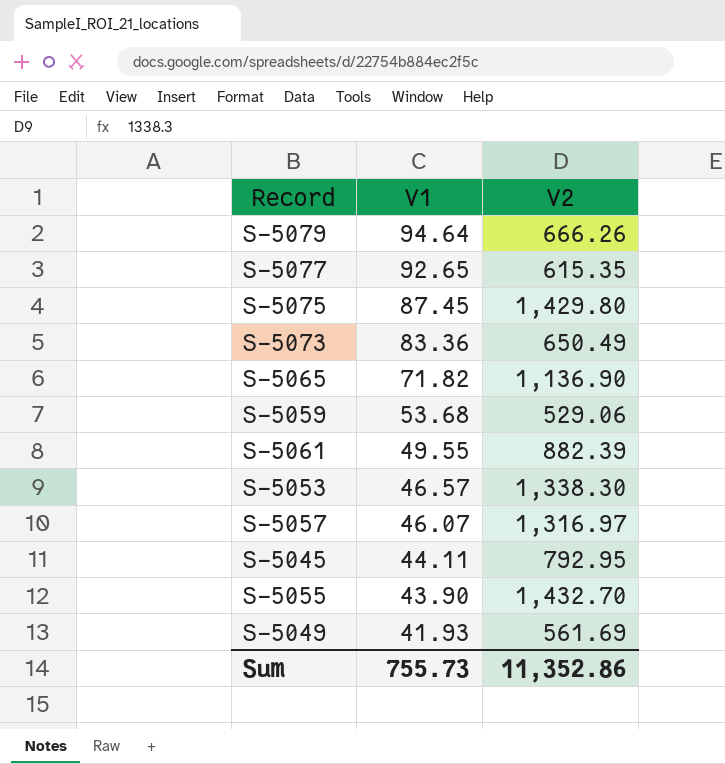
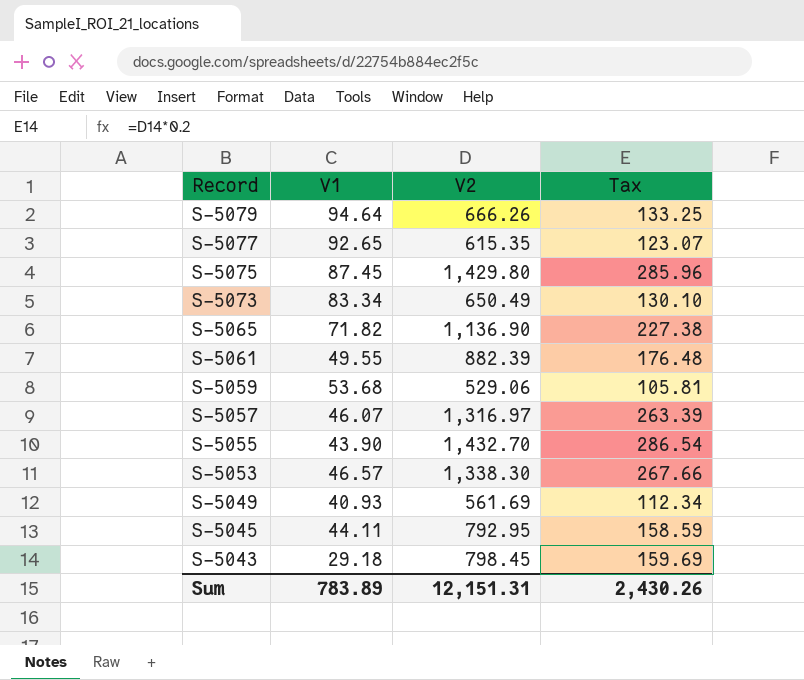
row order: V1 descending -> Record descending
column Tax | formula: none -> [V2] * 0.2
S-5073 | V1: 83.36 -> 83.34
S-5049 | V1: 41.93 -> 40.93
row S-5043: none -> 29.18 | 798.45 | 159.69
Sum | V1: 755.73 -> 783.89
Sum | V2: 11,352.86 -> 12,151.31

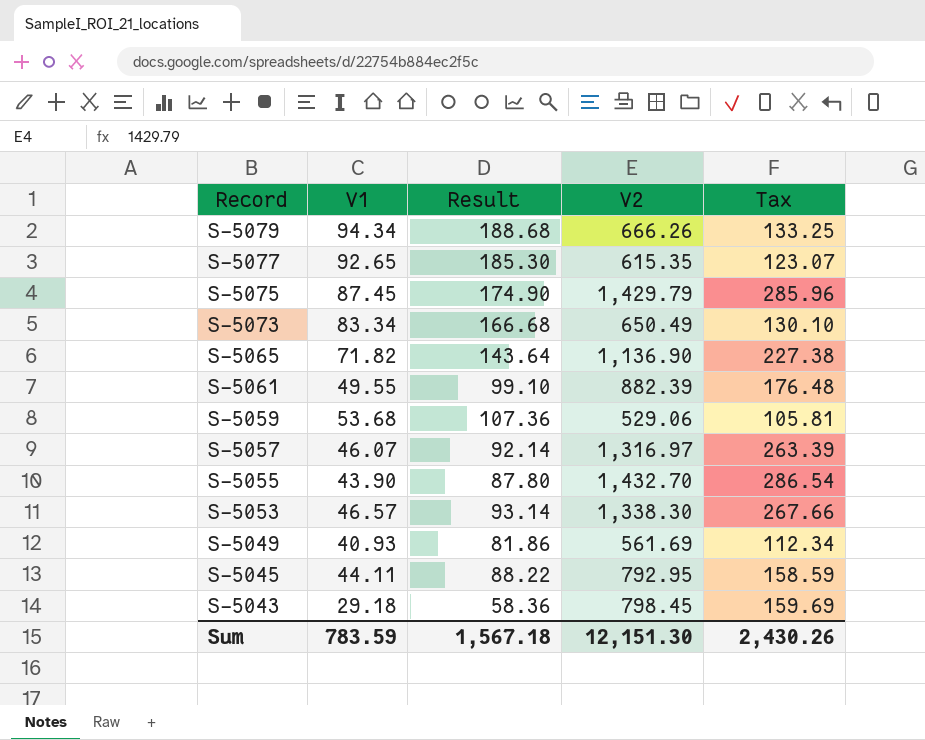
column Result | formula: none -> [V1] * 2
S-5079 | V1: 94.64 -> 94.34
S-5075 | V2: 1,429.80 -> 1,429.79
Sum | V1: 783.89 -> 783.59
Sum | V2: 12,151.31 -> 12,151.30

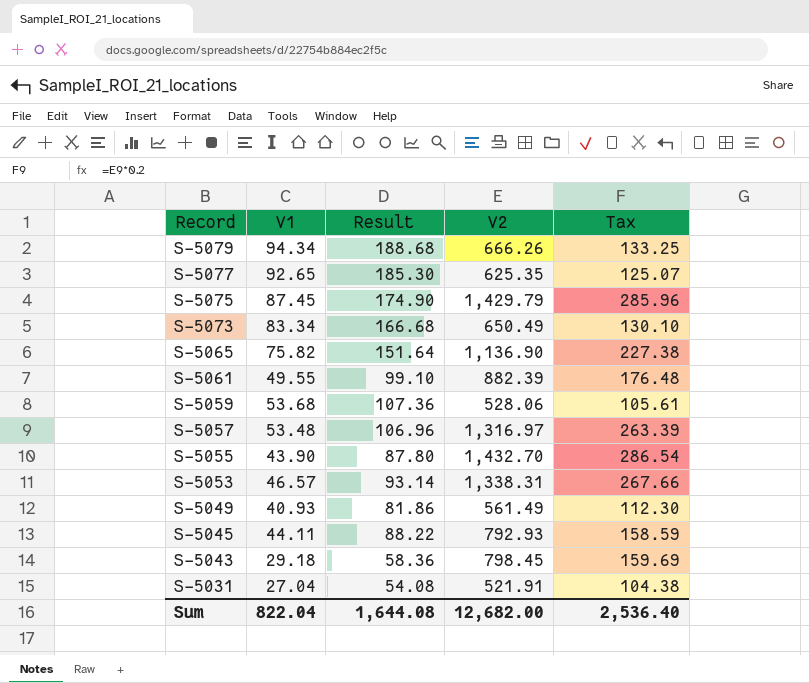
S-5077 | V2: 615.35 -> 625.35
S-5077 | Tax: 123.07 -> 125.07
S-5065 | V1: 71.82 -> 75.82
S-5065 | Result: 143.64 -> 151.64
S-5059 | V2: 529.06 -> 528.06
S-5059 | Tax: 105.81 -> 105.61
S-5057 | V1: 46.07 -> 53.48
S-5057 | Result: 92.14 -> 106.96
S-5053 | V2: 1,338.30 -> 1,338.31
S-5049 | V2: 561.69 -> 561.49
S-5049 | Tax: 112.34 -> 112.30
S-5045 | V2: 792.95 -> 792.93
row S-5031: none -> 27.04 | 54.08 | 521.91 | 104.38
Sum | V1: 783.59 -> 822.04
Sum | Result: 1,567.18 -> 1,644.08
Sum | V2: 12,151.30 -> 12,682.00
Sum | Tax: 2,430.26 -> 2,536.40

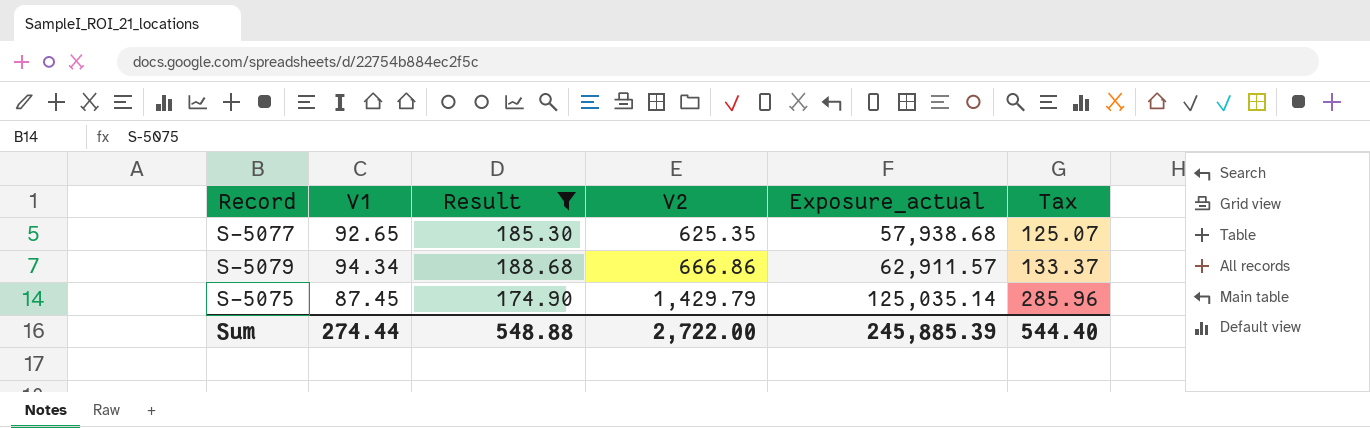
filter: none -> Result >= 174.90
row order: Record descending -> V2 ascending
column Exposure_actual | formula: none -> [V1] * [V2]
S-5079 | V2: 666.26 -> 666.86
S-5079 | Tax: 133.25 -> 133.37
Sum | V1: 822.04 -> 274.44
Sum | Result: 1,644.08 -> 548.88
Sum | V2: 12,682.00 -> 2,722.00
Sum | Tax: 2,536.40 -> 544.40

